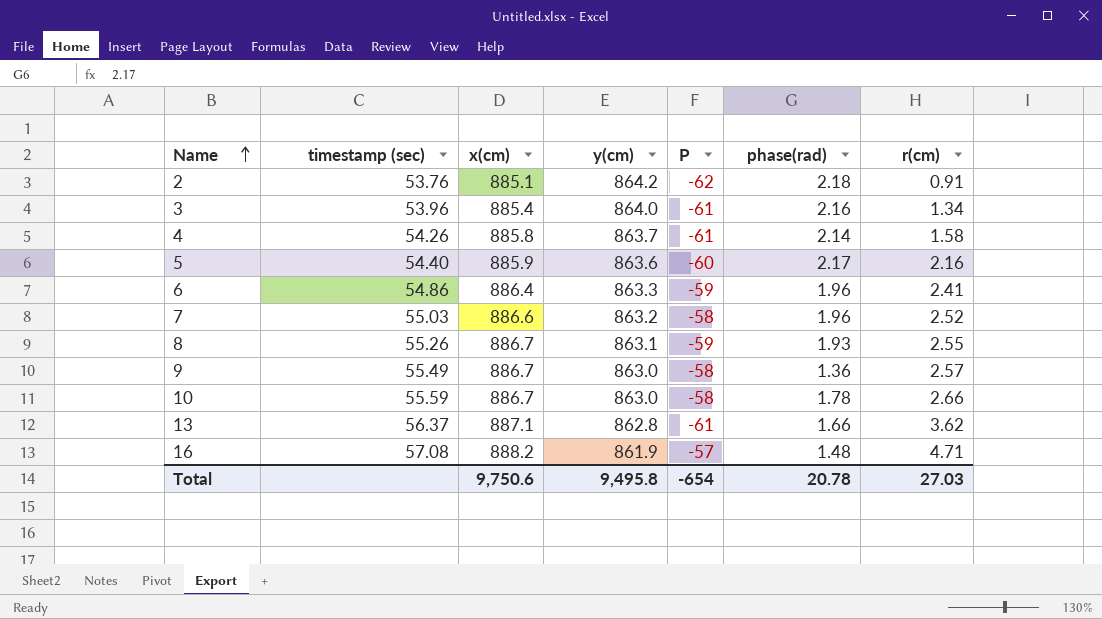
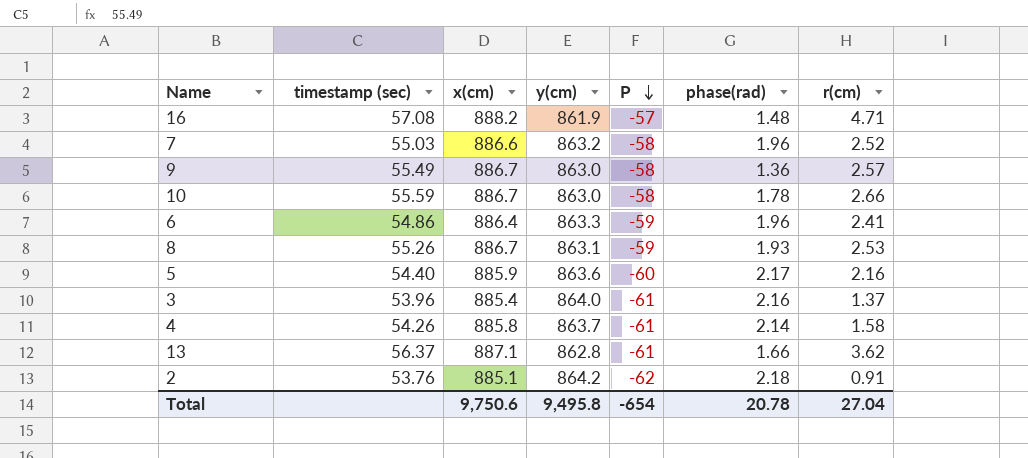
row order: Name ascending -> P descending
8 | r(cm): 2.55 -> 2.53
3 | r(cm): 1.34 -> 1.37
Total | r(cm): 27.03 -> 27.04

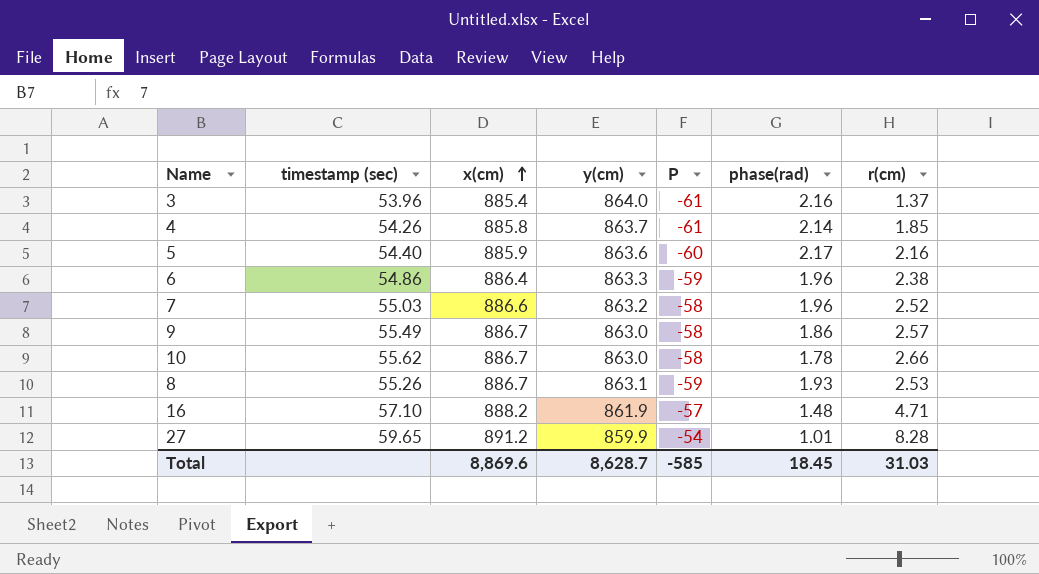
row order: P descending -> x(cm) ascending
row 13: 56.37 | 887.1 | 862.8 | -61 | 1.66 | 3.62 -> none
row 2: 53.76 | 885.1 | 864.2 | -62 | 2.18 | 0.91 -> none
4 | r(cm): 1.58 -> 1.85
6 | r(cm): 2.41 -> 2.38
9 | phase(rad): 1.36 -> 1.86
10 | timestamp (sec): 55.59 -> 55.62
16 | timestamp (sec): 57.08 -> 57.10
row 27: none -> 59.65 | 891.2 | 859.9 | -54 | 1.01 | 8.28
Total | x(cm): 9,750.6 -> 8,869.6
Total | y(cm): 9,495.8 -> 8,628.7
Total | P: -654 -> -585
Total | phase(rad): 20.78 -> 18.45
Total | r(cm): 27.04 -> 31.03

